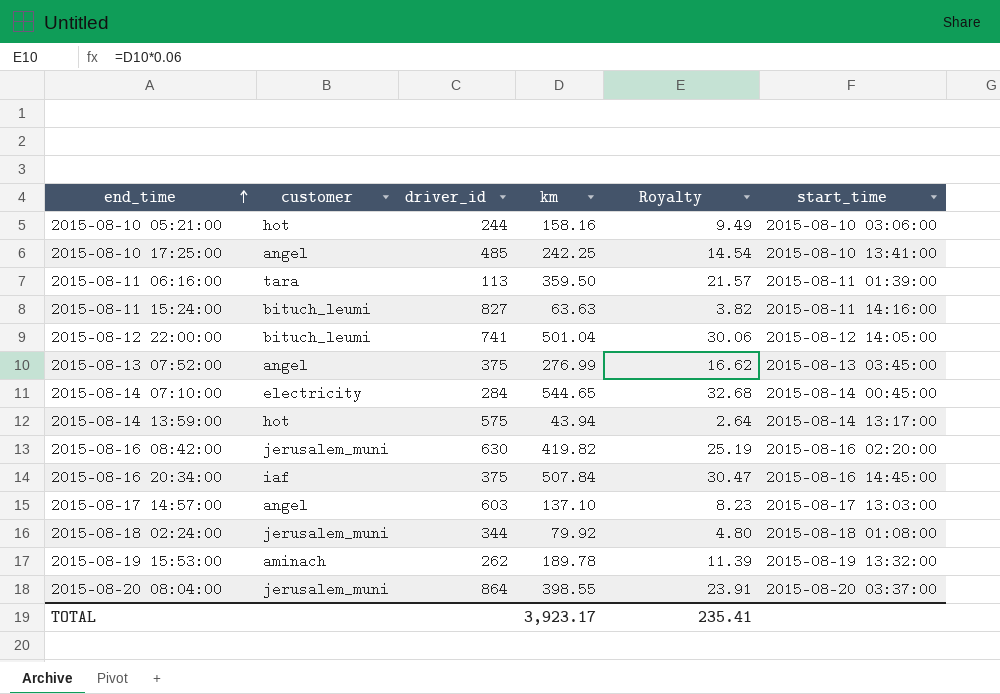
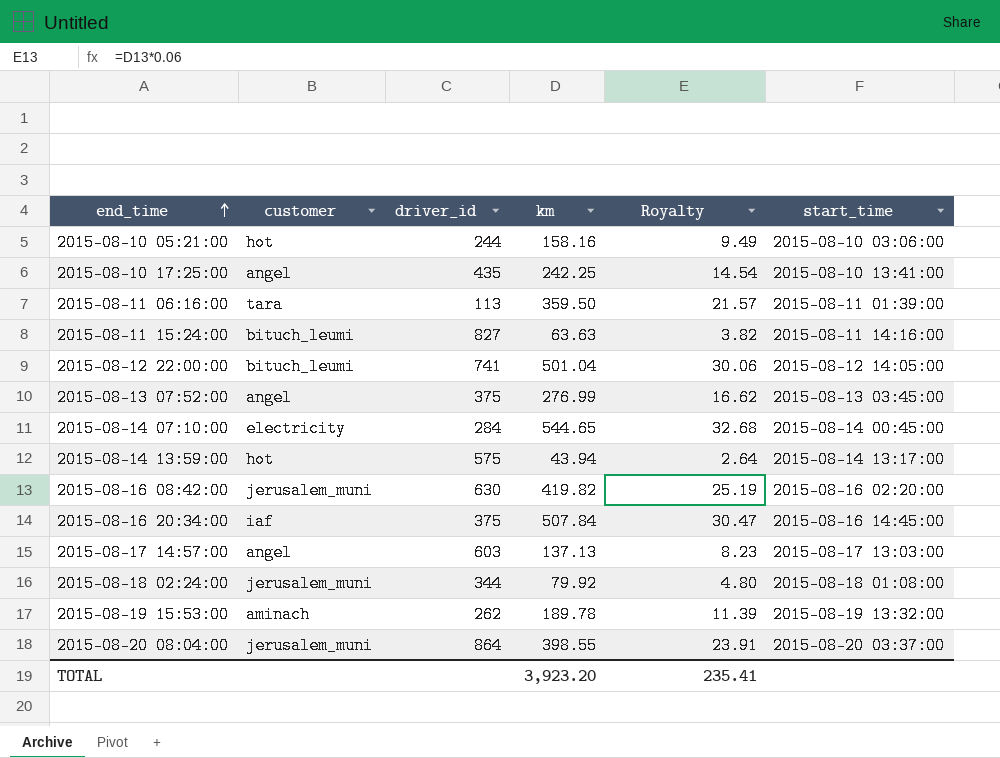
2015-08-10 17:25:00 | driver_id: 485 -> 435
2015-08-17 14:57:00 | km: 137.10 -> 137.13
TOTAL | km: 3,923.17 -> 3,923.20

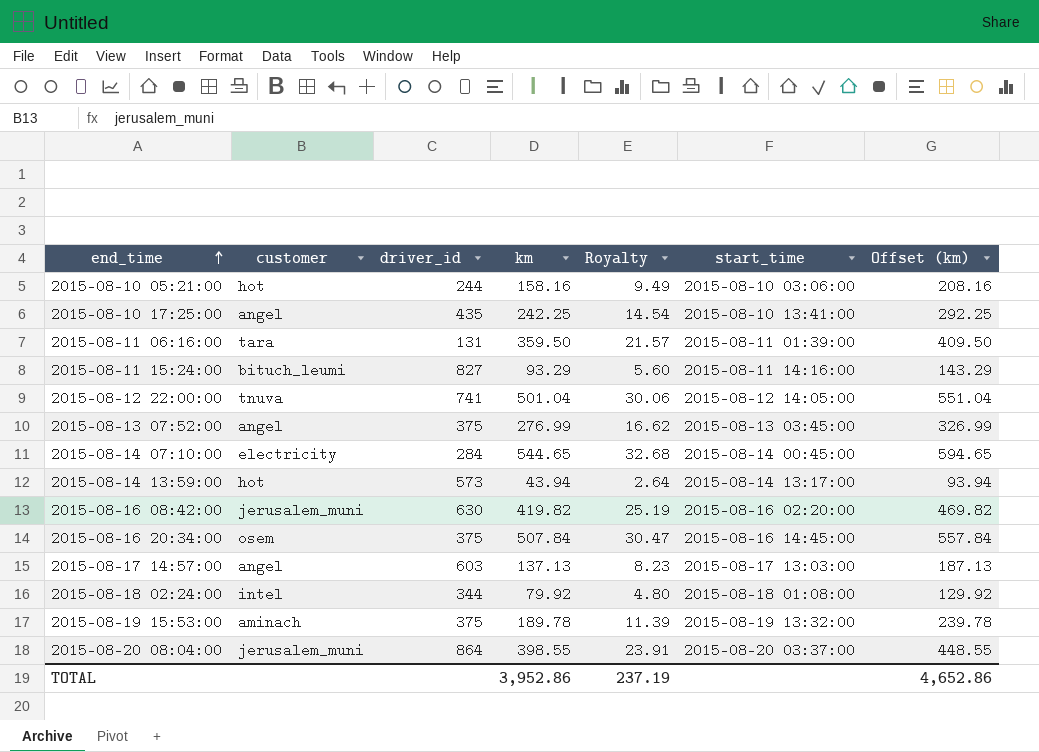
column Offset (km) | formula: none -> [km] + 50
2015-08-11 06:16:00 | driver_id: 113 -> 131
2015-08-11 15:24:00 | km: 63.63 -> 93.29
2015-08-11 15:24:00 | Royalty: 3.82 -> 5.60
2015-08-12 22:00:00 | customer: bituch_leumi -> tnuva
2015-08-14 13:59:00 | driver_id: 575 -> 573
2015-08-16 20:34:00 | customer: iaf -> osem
2015-08-18 02:24:00 | customer: jerusalem_muni -> intel
2015-08-19 15:53:00 | driver_id: 262 -> 375
TOTAL | km: 3,923.20 -> 3,952.86
TOTAL | Royalty: 235.41 -> 237.19

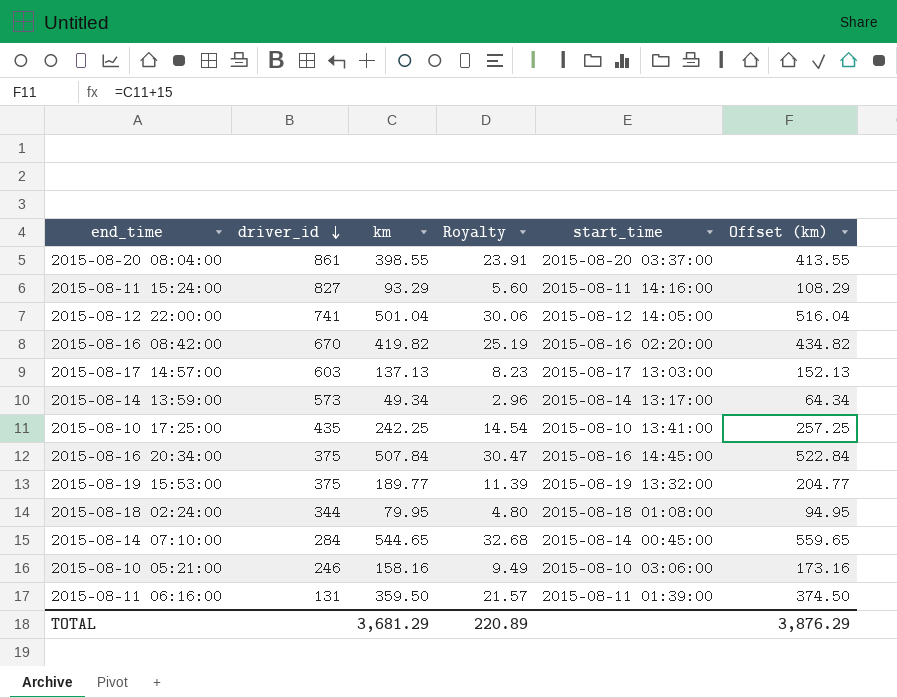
row order: end_time ascending -> driver_id descending
column customer | position: 2 -> none
column Offset (km) | formula: [km] + 50 -> [km] + 15
row 2015-08-13 07:52:00: angel | 375 | 276.99 | 16.62 | 2015-08-13 03:45:00 | 326.99 -> none
2015-08-20 08:04:00 | driver_id: 864 -> 861
2015-08-16 08:42:00 | driver_id: 630 -> 670
2015-08-14 13:59:00 | km: 43.94 -> 49.34
2015-08-14 13:59:00 | Royalty: 2.64 -> 2.96
2015-08-19 15:53:00 | km: 189.78 -> 189.77
2015-08-18 02:24:00 | km: 79.92 -> 79.95
2015-08-10 05:21:00 | driver_id: 244 -> 246
TOTAL | km: 3,952.86 -> 3,681.29
TOTAL | Royalty: 237.19 -> 220.89
TOTAL | Offset (km): 4,652.86 -> 3,876.29

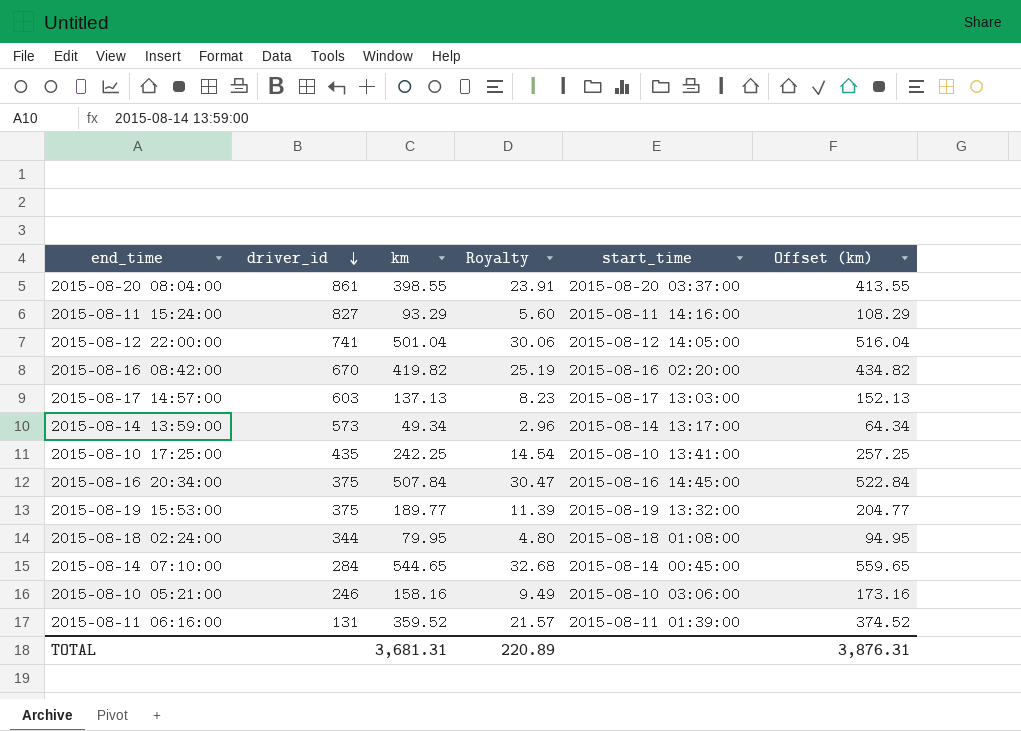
2015-08-11 06:16:00 | km: 359.50 -> 359.52
2015-08-11 06:16:00 | Offset (km): 374.50 -> 374.52
TOTAL | km: 3,681.29 -> 3,681.31
TOTAL | Offset (km): 3,876.29 -> 3,876.31

